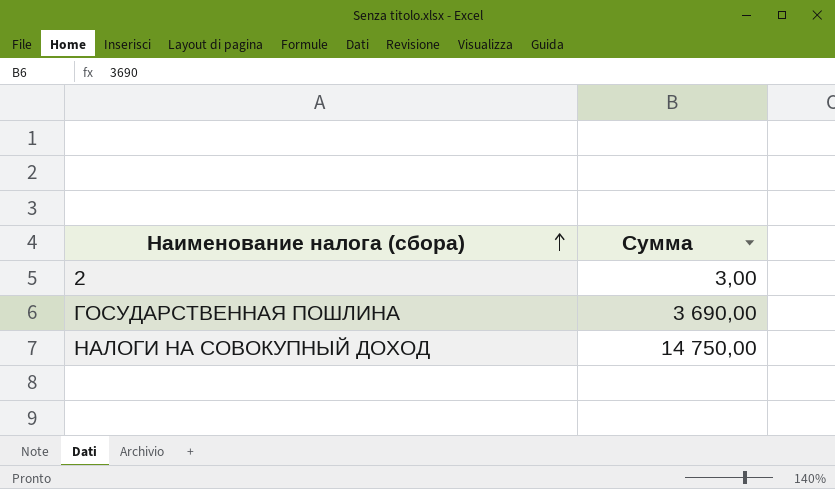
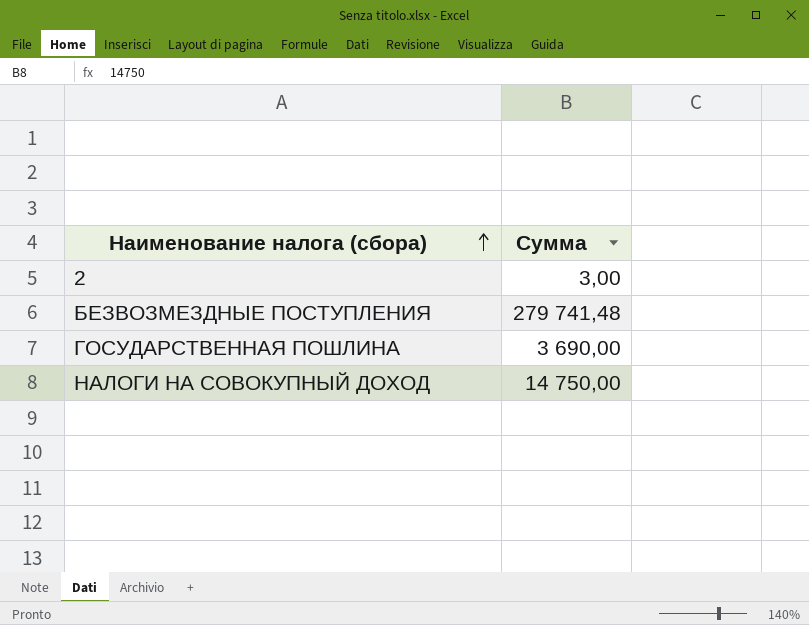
row БЕЗВОЗМЕЗДНЫЕ ПОСТУПЛЕНИЯ: none -> 279 741,48

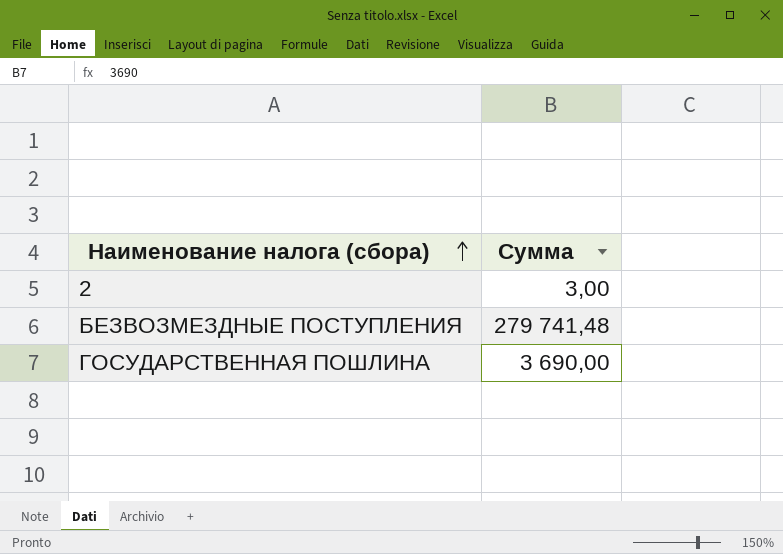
row НАЛОГИ НА СОВОКУПНЫЙ ДОХОД: 14 750,00 -> none

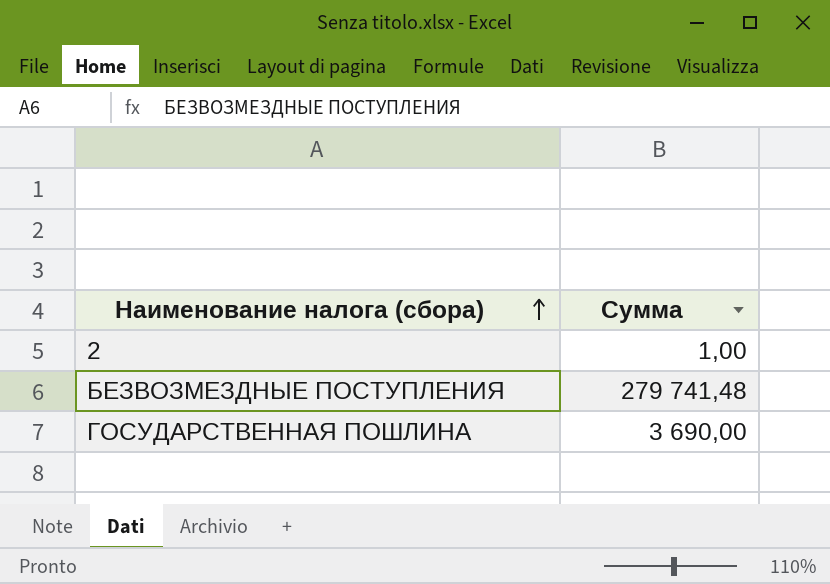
2 | Сумма: 3,00 -> 1,00

